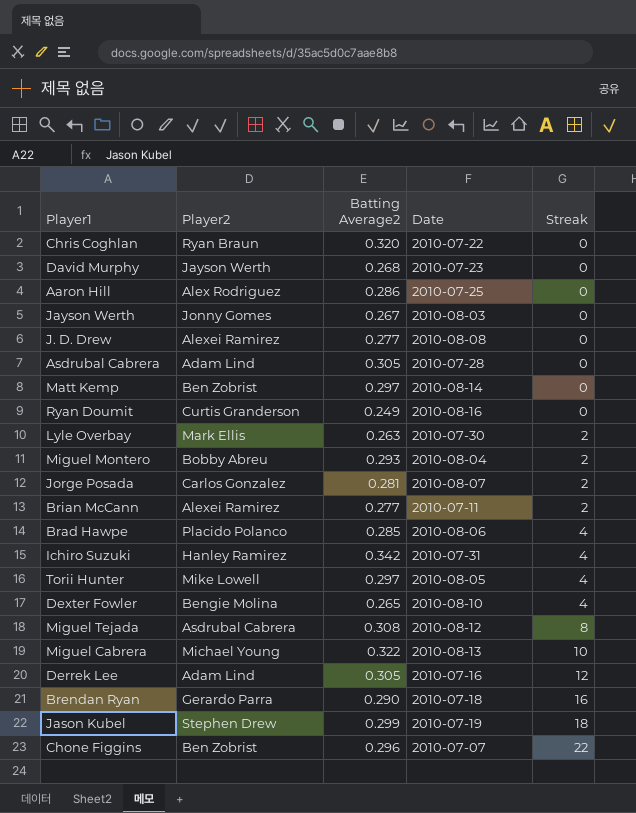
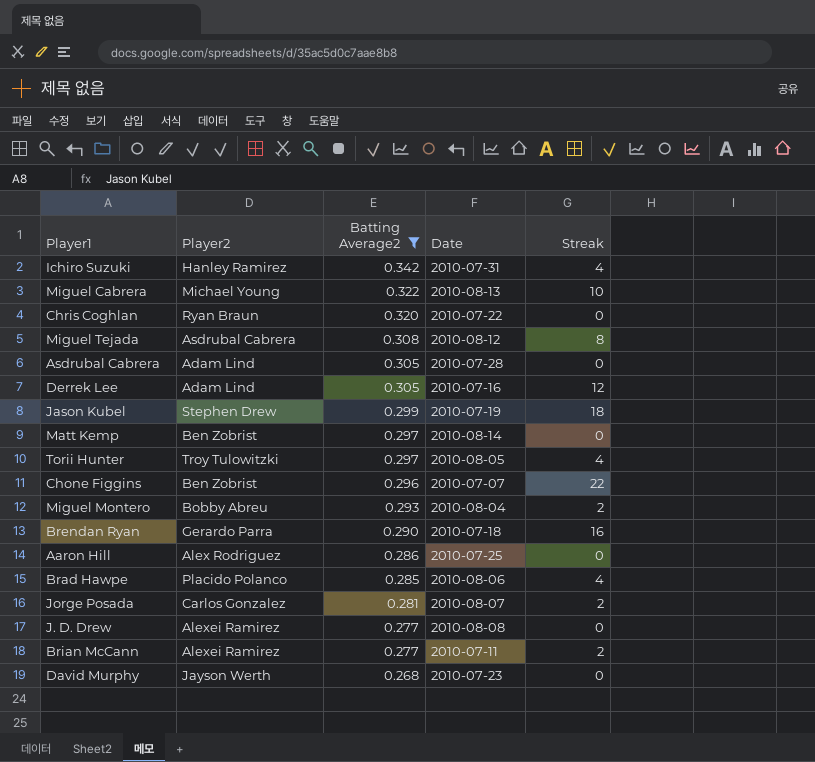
filter: none -> Batting Average2 >= 0.268
row order: Streak ascending -> Batting Average2 descending
Torii Hunter | Player2: Mike Lowell -> Troy Tulowitzki

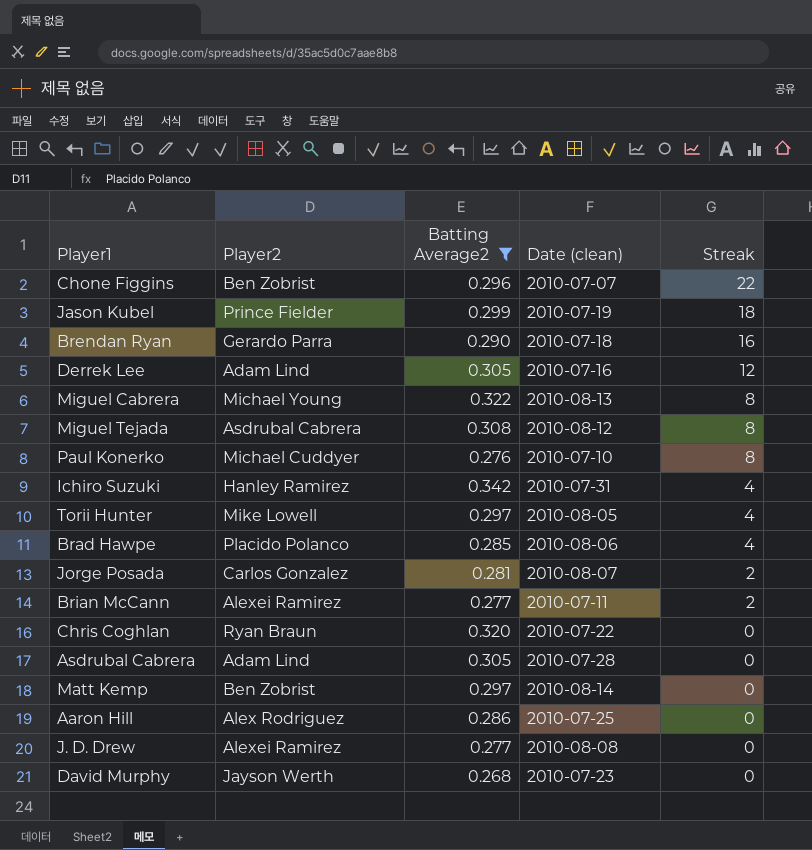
row order: Batting Average2 descending -> Streak descending
column name: Date -> Date (clean)
row Miguel Montero: Bobby Abreu | 0.293 | 2010-08-04 | 2 -> none
Jason Kubel | Player2: Stephen Drew -> Prince Fielder
Miguel Cabrera | Streak: 10 -> 8
row Paul Konerko: none -> Michael Cuddyer | 0.276 | 2010-07-10 | 8
Torii Hunter | Player2: Troy Tulowitzki -> Mike Lowell

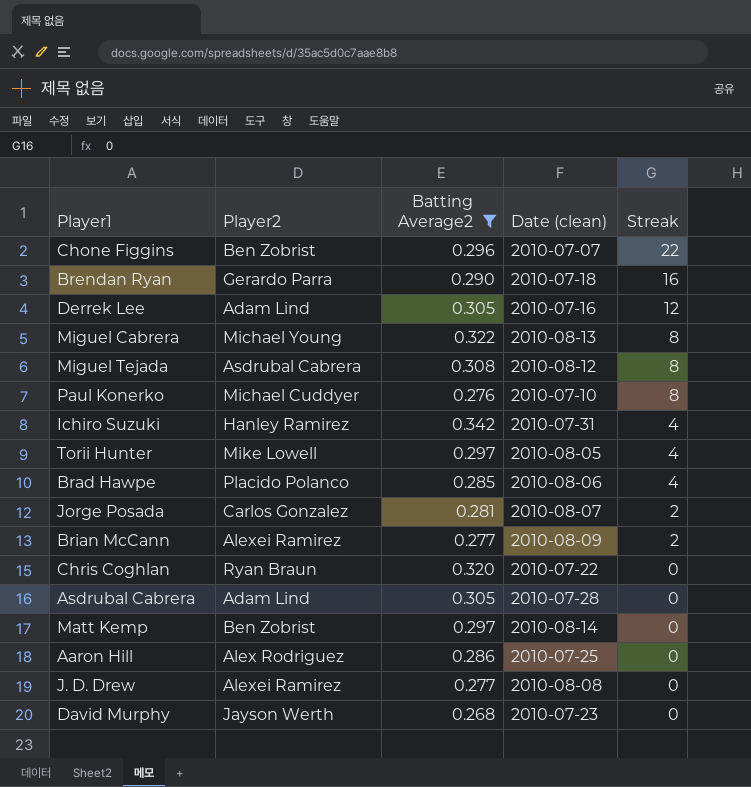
row Jason Kubel: Prince Fielder | 0.299 | 2010-07-19 | 18 -> none
Brian McCann | Date (clean): 2010-07-11 -> 2010-08-09

